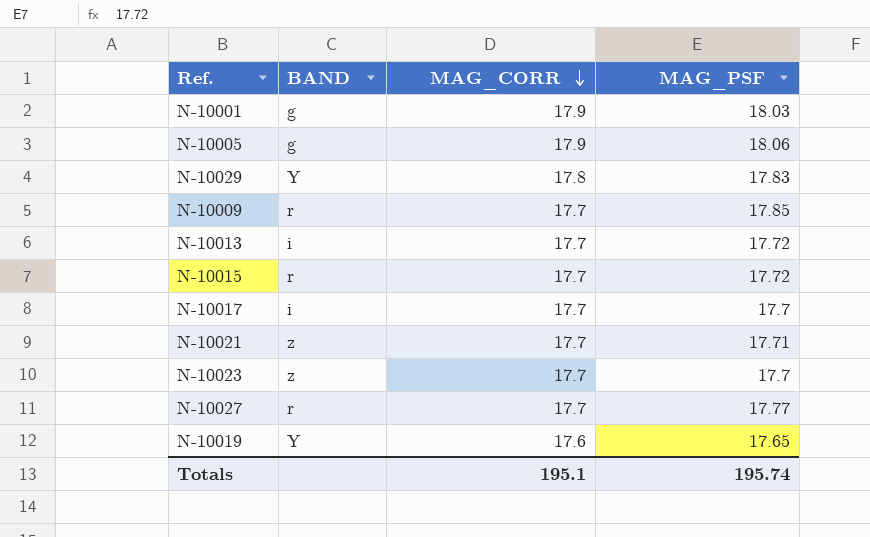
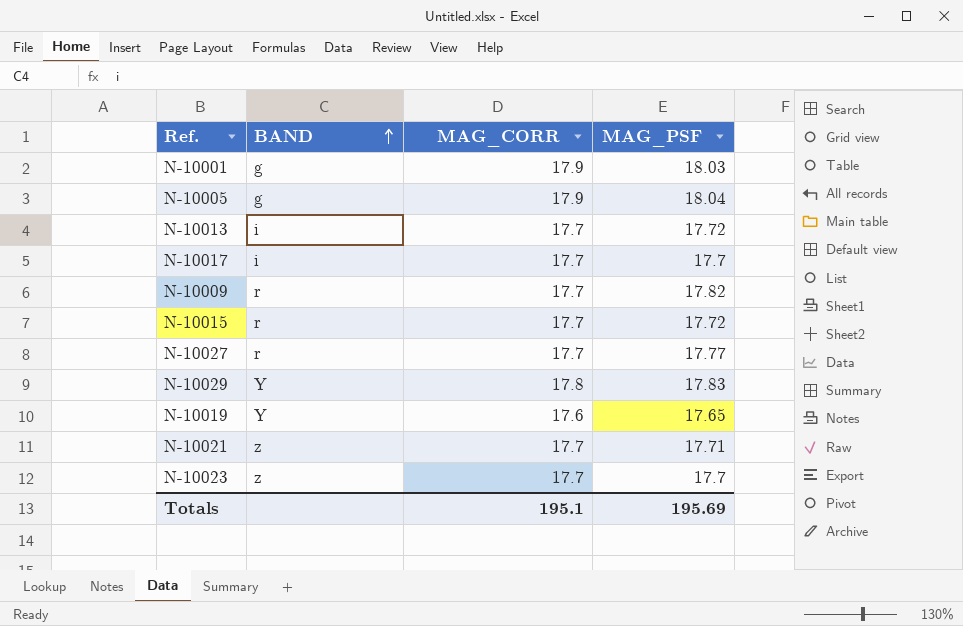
row order: MAG_CORR descending -> BAND ascending
N-10005 | MAG_PSF: 18.06 -> 18.04
N-10009 | MAG_PSF: 17.85 -> 17.82
Totals | MAG_PSF: 195.74 -> 195.69

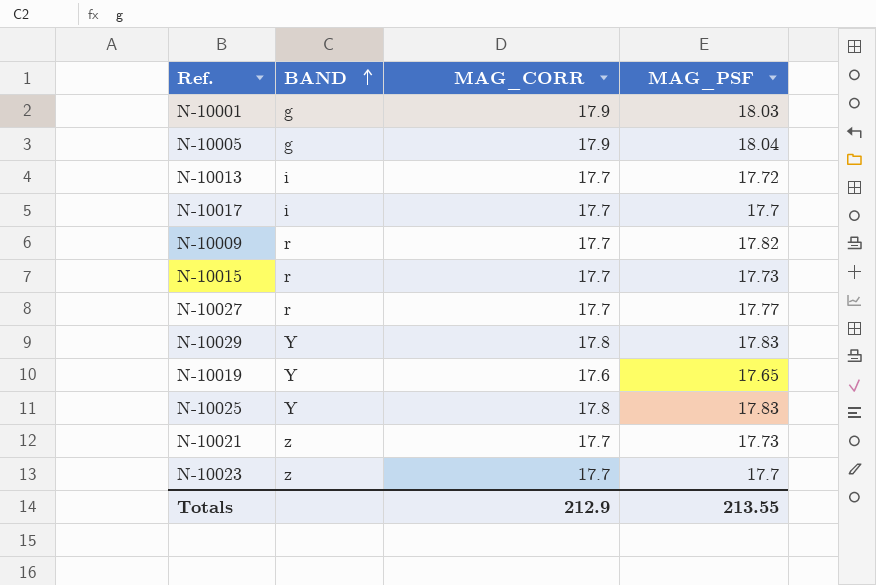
N-10015 | MAG_PSF: 17.72 -> 17.73
row N-10025: none -> Y | 17.8 | 17.83
N-10021 | MAG_PSF: 17.71 -> 17.73
Totals | MAG_CORR: 195.1 -> 212.9
Totals | MAG_PSF: 195.69 -> 213.55

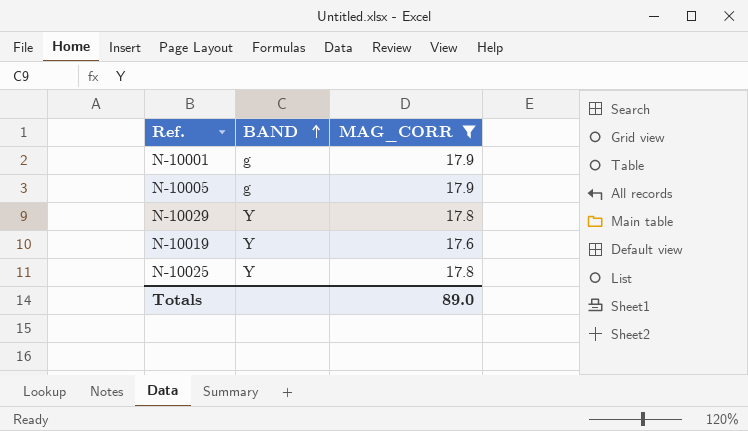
filter: none -> MAG_CORR != 17.7
column MAG_PSF | position: 4 -> none
Totals | MAG_CORR: 212.9 -> 89.0

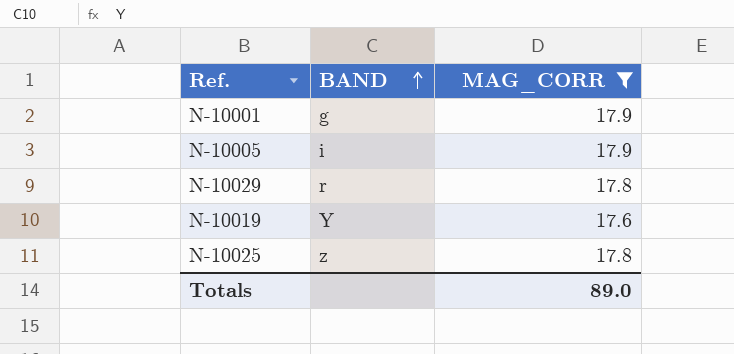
N-10005 | BAND: g -> i
N-10029 | BAND: Y -> r
N-10025 | BAND: Y -> z

